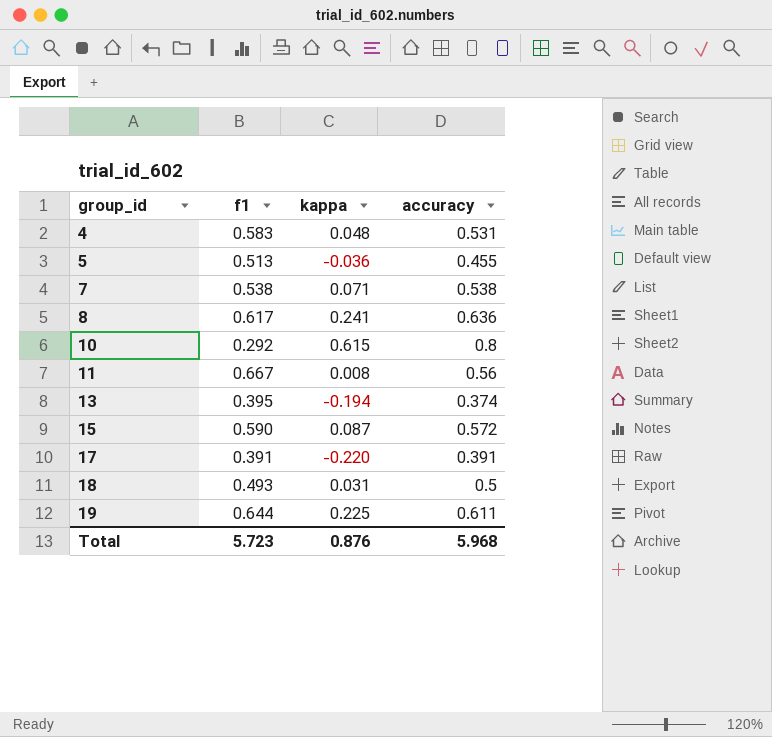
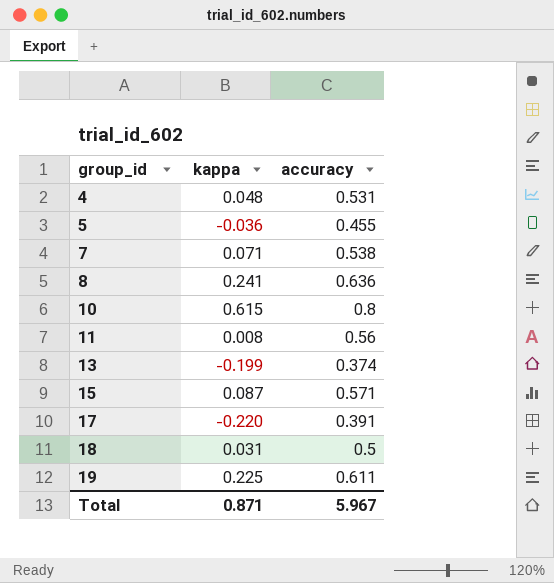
column f1 | position: 2 -> none
13 | kappa: -0.194 -> -0.199
15 | accuracy: 0.572 -> 0.571
Total | kappa: 0.876 -> 0.871
Total | accuracy: 5.968 -> 5.967

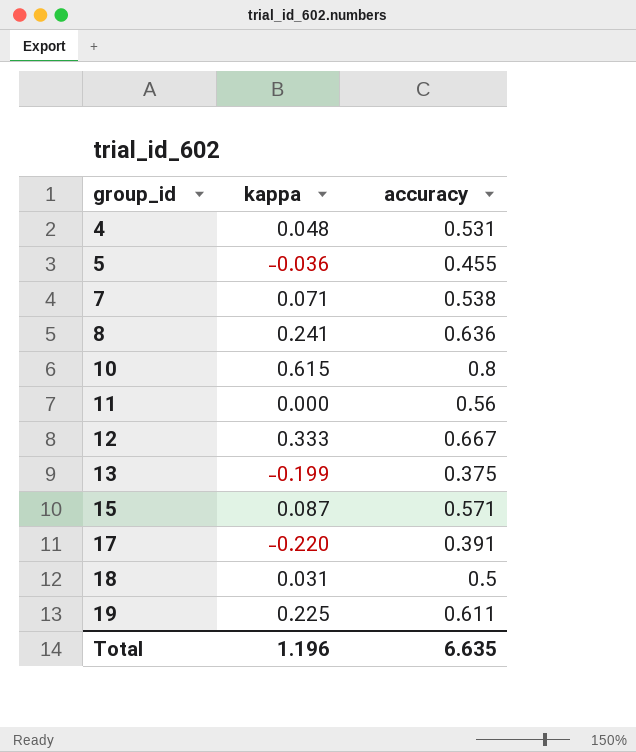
11 | kappa: 0.008 -> 0.000
row 12: none -> 0.333 | 0.667
13 | accuracy: 0.374 -> 0.375
Total | kappa: 0.871 -> 1.196
Total | accuracy: 5.967 -> 6.635

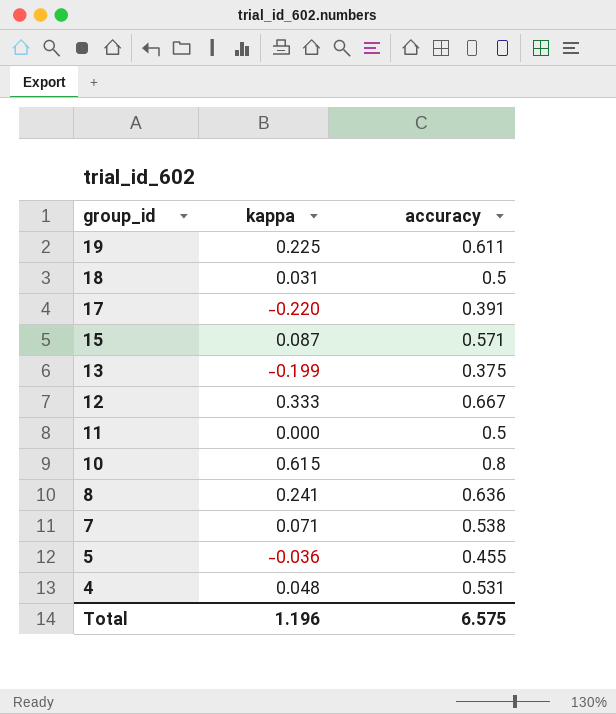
row order: group_id ascending -> group_id descending
11 | accuracy: 0.56 -> 0.5
Total | accuracy: 6.635 -> 6.575

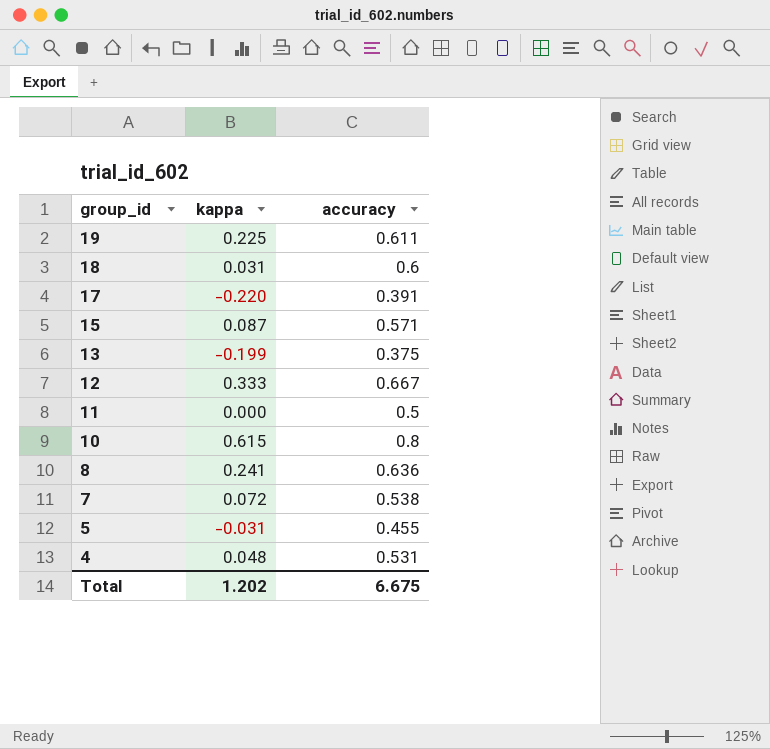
18 | accuracy: 0.5 -> 0.6
7 | kappa: 0.071 -> 0.072
5 | kappa: -0.036 -> -0.031
Total | kappa: 1.196 -> 1.202
Total | accuracy: 6.575 -> 6.675

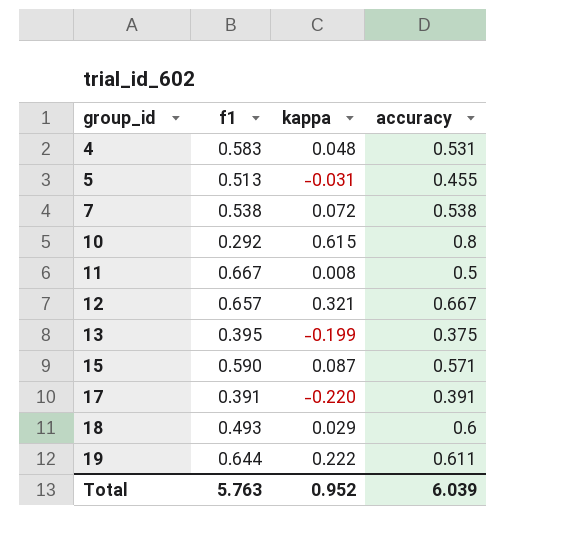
row order: group_id descending -> group_id ascending
column f1 | position: none -> 2
row 8: 0.241 | 0.636 -> none
11 | kappa: 0.000 -> 0.008
12 | kappa: 0.333 -> 0.321
18 | kappa: 0.031 -> 0.029
19 | kappa: 0.225 -> 0.222
Total | kappa: 1.202 -> 0.952
Total | accuracy: 6.675 -> 6.039

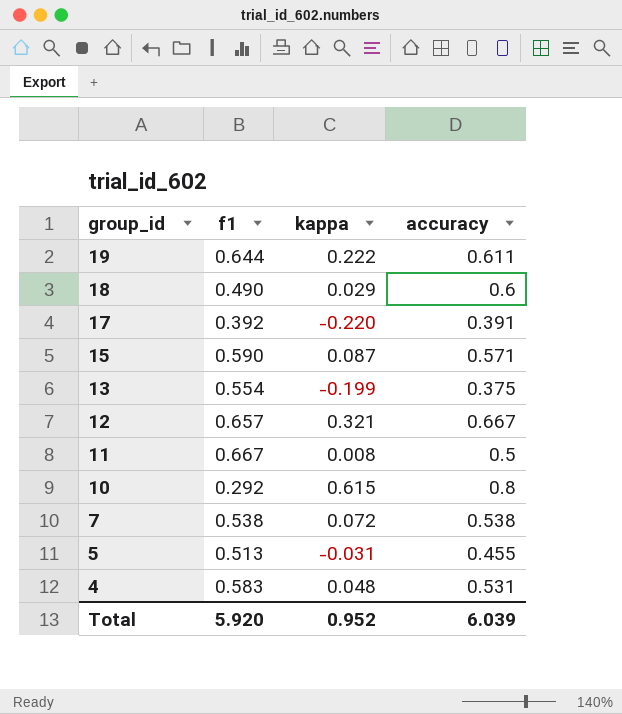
row order: group_id ascending -> group_id descending
18 | f1: 0.493 -> 0.490
17 | f1: 0.391 -> 0.392
13 | f1: 0.395 -> 0.554
Total | f1: 5.763 -> 5.920

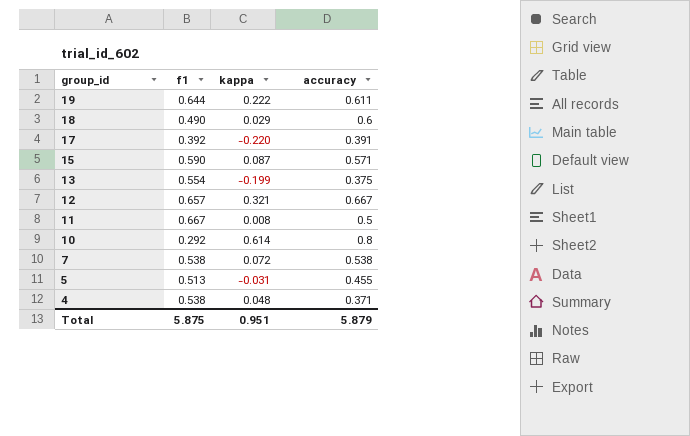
10 | kappa: 0.615 -> 0.614
4 | f1: 0.583 -> 0.538
4 | accuracy: 0.531 -> 0.371
Total | f1: 5.920 -> 5.875
Total | kappa: 0.952 -> 0.951
Total | accuracy: 6.039 -> 5.879

